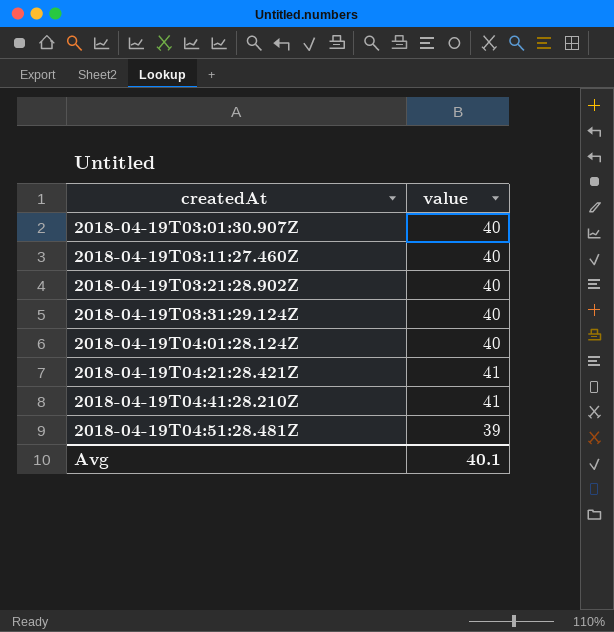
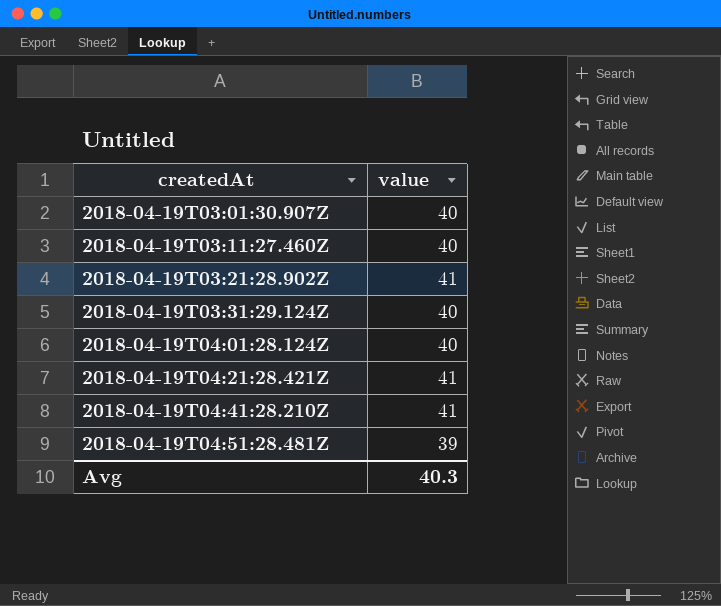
2018-04-19T03:21:28.902Z | value: 40 -> 41
Avg | value: 40.1 -> 40.3

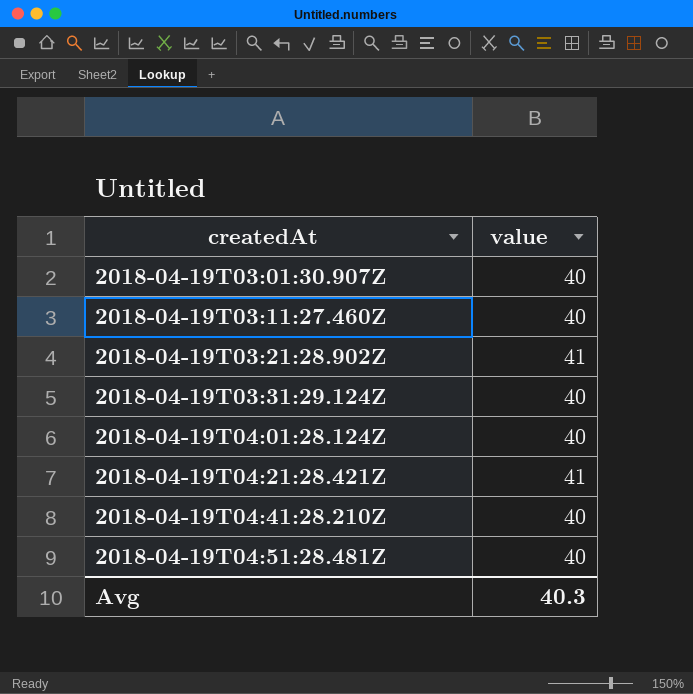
2018-04-19T04:41:28.210Z | value: 41 -> 40
2018-04-19T04:51:28.481Z | value: 39 -> 40

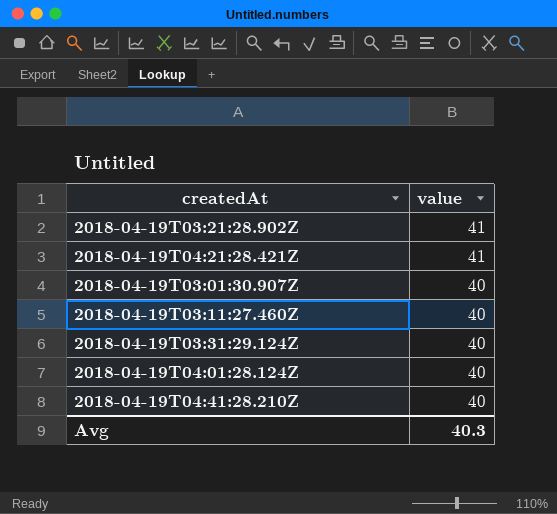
row order: createdAt ascending -> value descending
row 2018-04-19T04:51:28.481Z: 40 -> none

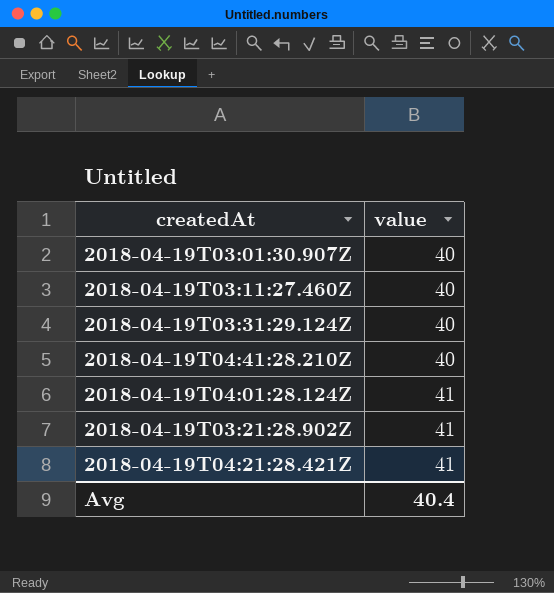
row order: value descending -> value ascending
2018-04-19T04:01:28.124Z | value: 40 -> 41
Avg | value: 40.3 -> 40.4

